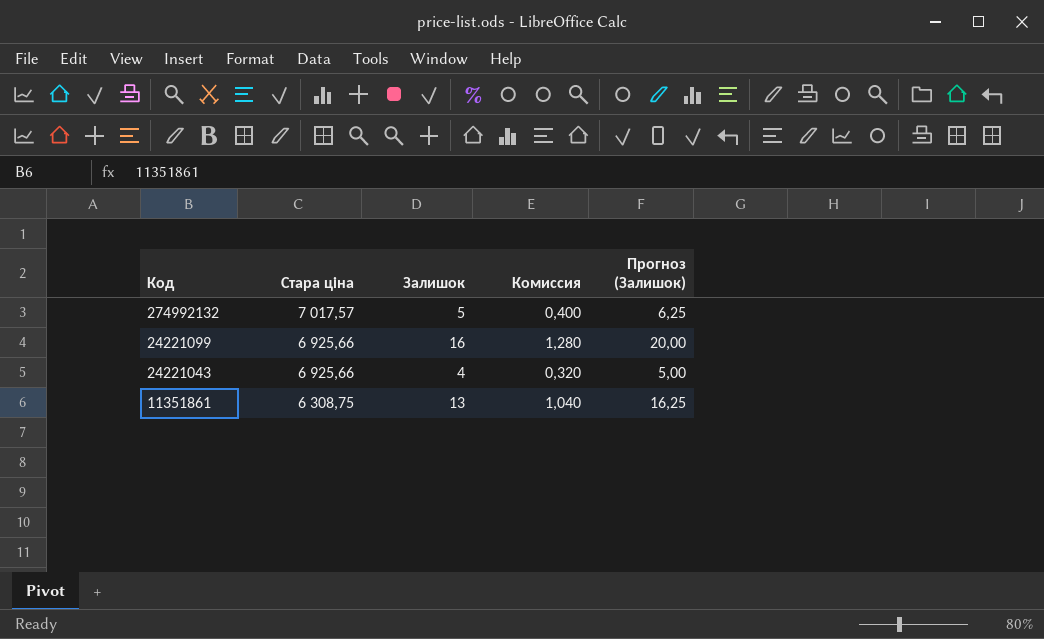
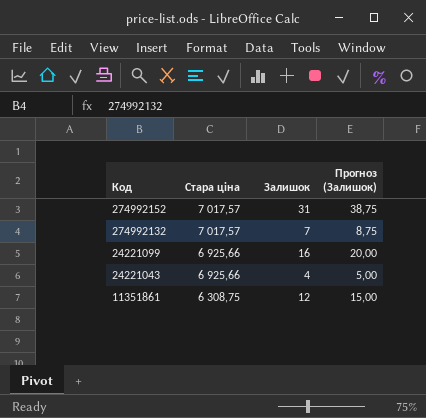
column Комиссия | formula: [Залишок] * 0,08 -> none
row 274992152: none -> 7 017,57 | 31 | 38,75
274992132 | Залишок: 5 -> 7
274992132 | Прогноз (Залишок): 6,25 -> 8,75
11351861 | Залишок: 13 -> 12
11351861 | Прогноз (Залишок): 16,25 -> 15,00

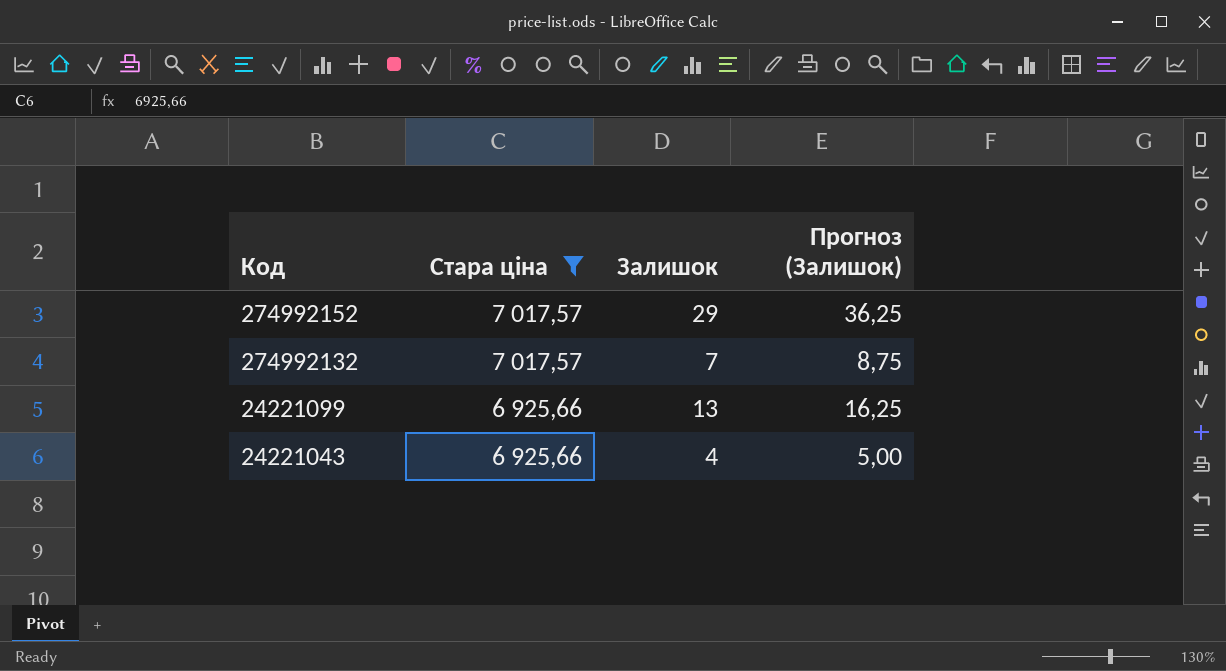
filter: none -> Стара ціна != 6 308,75
274992152 | Залишок: 31 -> 29
274992152 | Прогноз (Залишок): 38,75 -> 36,25
24221099 | Залишок: 16 -> 13
24221099 | Прогноз (Залишок): 20,00 -> 16,25

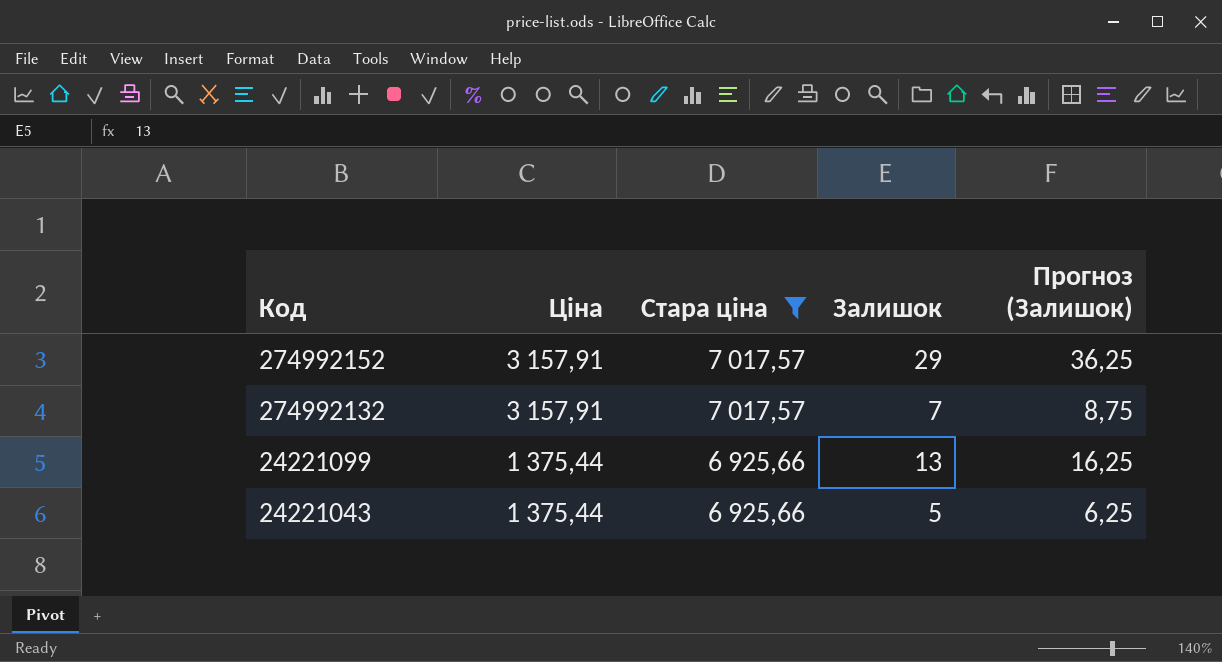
column Ціна | position: none -> 2
24221043 | Залишок: 4 -> 5
24221043 | Прогноз (Залишок): 5,00 -> 6,25

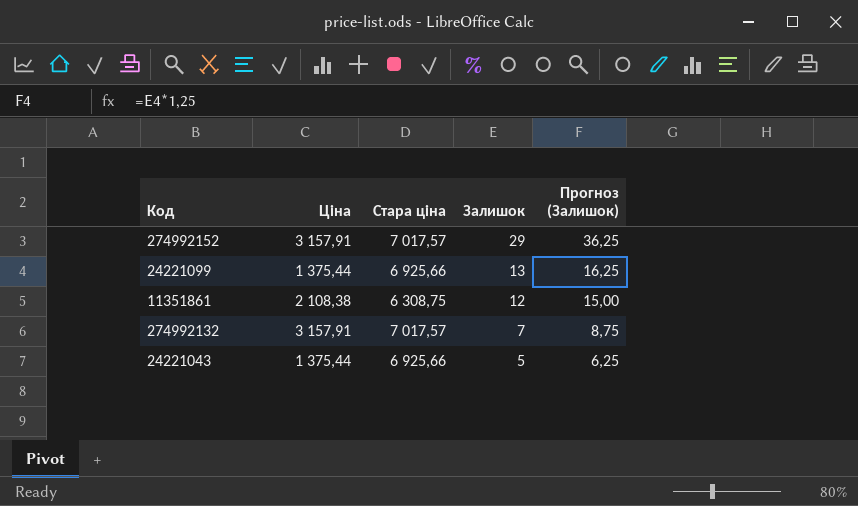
filter: Стара ціна != 6 308,75 -> none
row order: Код descending -> Залишок descending

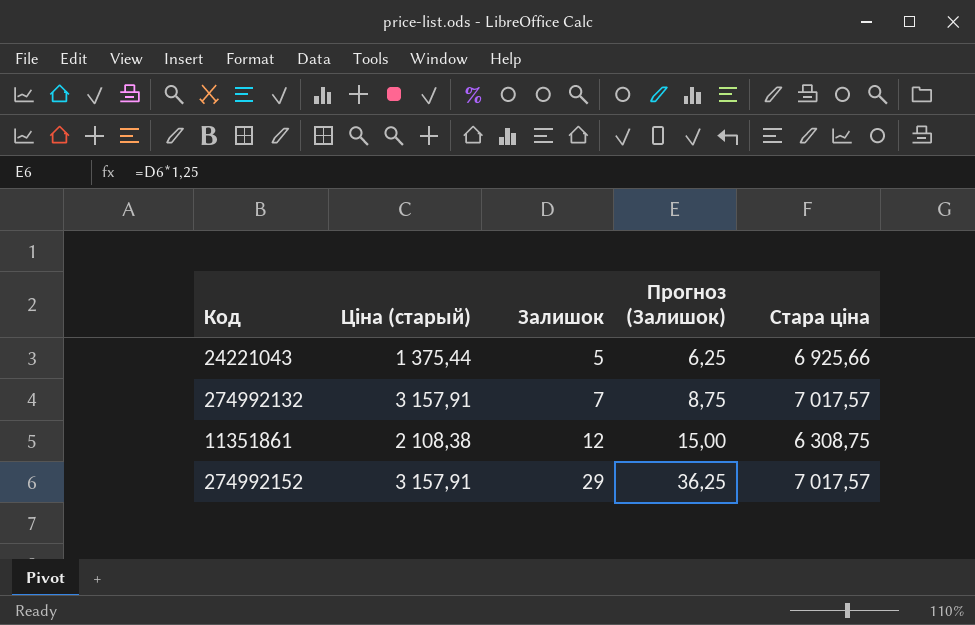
row order: Залишок descending -> Залишок ascending
column name: Ціна -> Ціна (старый)
column Стара ціна | position: 3 -> 5
row 24221099: 1 375,44 | 6 925,66 | 13 | 16,25 -> none

